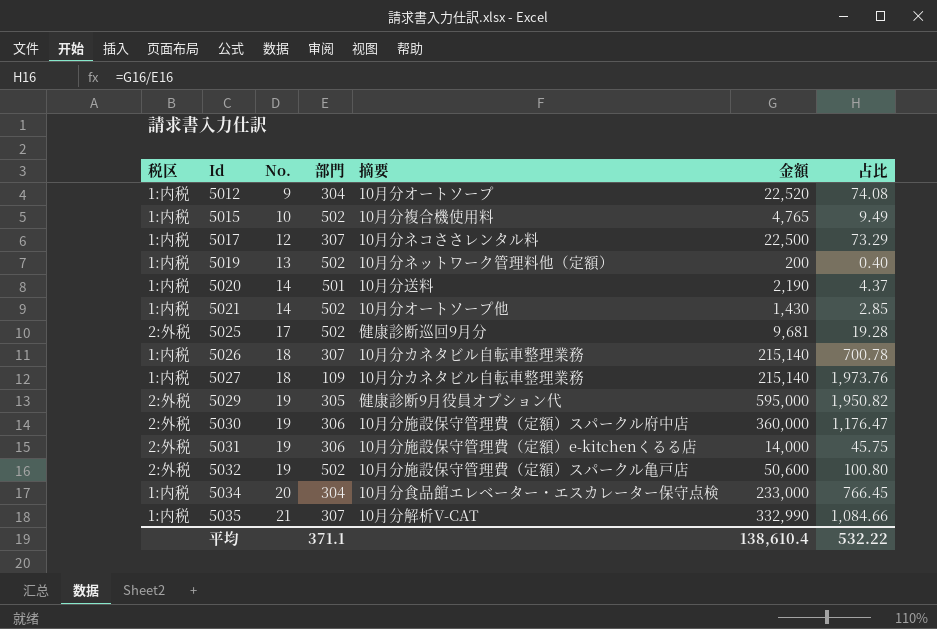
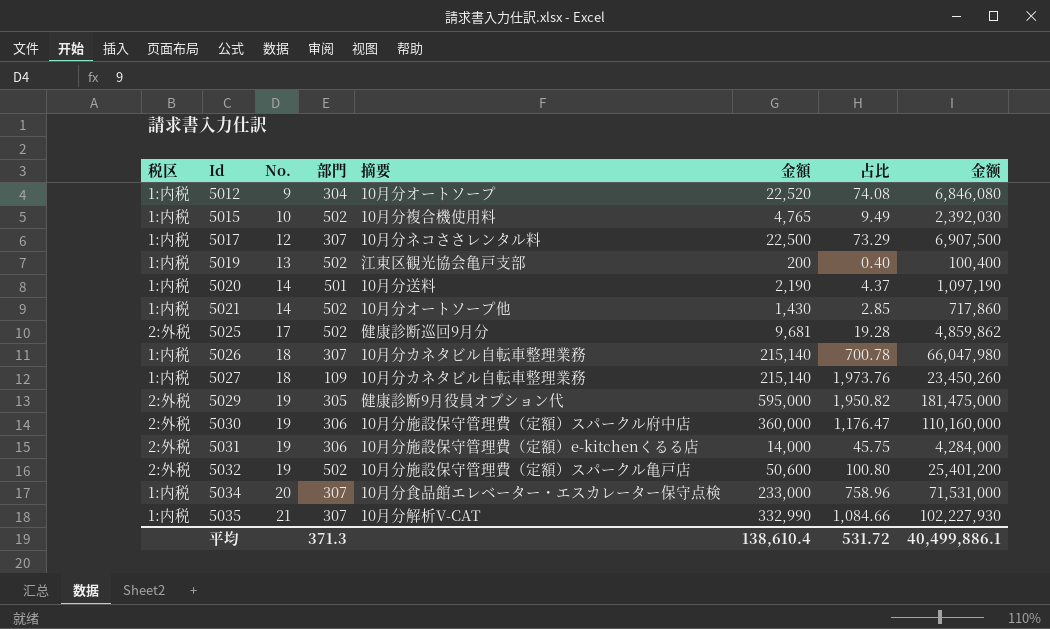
column 金额 | formula: none -> [部門] * [金額]
5019 | 摘要: 10月分ネットワーク管理料他（定額） -> 江東区観光協会亀戸支部
5034 | 部門: 304 -> 307
5034 | 占比: 766.45 -> 758.96
平均 | 部門: 371.1 -> 371.3
平均 | 占比: 532.22 -> 531.72

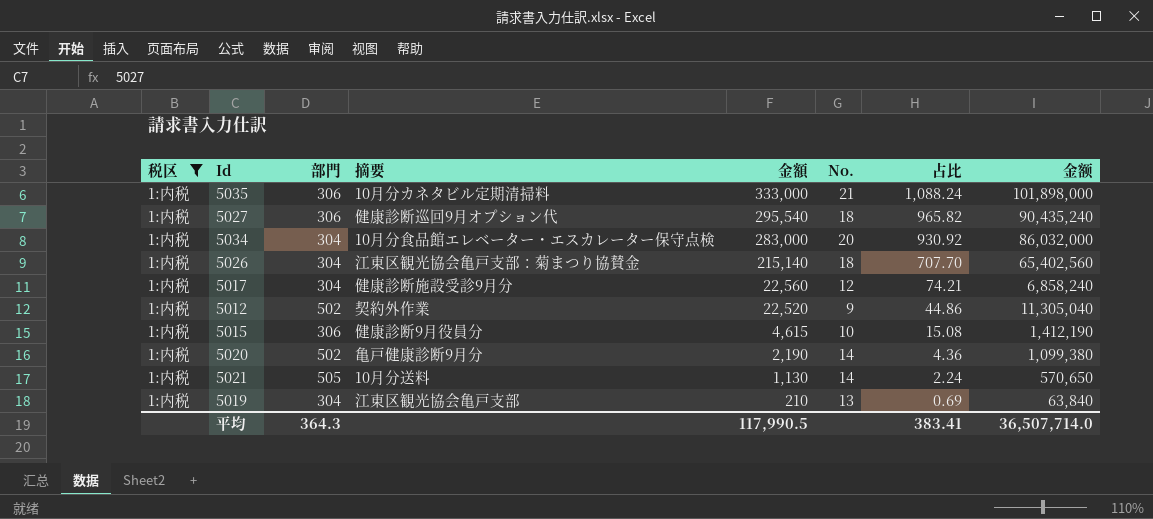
filter: none -> 税区 = 1:内税
row order: Id ascending -> 金額 descending
column No. | position: 3 -> 6
5035 | 部門: 307 -> 306
5035 | 摘要: 10月分解析V-CAT -> 10月分カネタビル定期清掃料
5035 | 金額: 332,990 -> 333,000
5035 | 占比: 1,084.66 -> 1,088.24
5035 | 金额: 102,227,930 -> 101,898,000
5027 | 部門: 109 -> 306
5027 | 摘要: 10月分カネタビル自転車整理業務 -> 健康診断巡回9月オプション代
5027 | 金額: 215,140 -> 295,540
5027 | 占比: 1,973.76 -> 965.82
5027 | 金额: 23,450,260 -> 90,435,240
5034 | 部門: 307 -> 304
5034 | 金額: 233,000 -> 283,000
5034 | 占比: 758.96 -> 930.92
5034 | 金额: 71,531,000 -> 86,032,000
5026 | 部門: 307 -> 304
5026 | 摘要: 10月分カネタビル自転車整理業務 -> 江東区観光協会亀戸支部：菊まつり協賛金
5026 | 占比: 700.78 -> 707.70
5026 | 金额: 66,047,980 -> 65,402,560
5017 | 部門: 307 -> 304
5017 | 摘要: 10月分ネコささレンタル料 -> 健康診断施設受診9月分
5017 | 金額: 22,500 -> 22,560
5017 | 占比: 73.29 -> 74.21
5017 | 金额: 6,907,500 -> 6,858,240
5012 | 部門: 304 -> 502
5012 | 摘要: 10月分オートソープ -> 契約外作業
5012 | 占比: 74.08 -> 44.86
5012 | 金额: 6,846,080 -> 11,305,040
5015 | 部門: 502 -> 306
5015 | 摘要: 10月分複合機使用料 -> 健康診断9月役員分
5015 | 金額: 4,765 -> 4,615
5015 | 占比: 9.49 -> 15.08
5015 | 金额: 2,392,030 -> 1,412,190
5020 | 部門: 501 -> 502
5020 | 摘要: 10月分送料 -> 亀戸健康診断9月分
5020 | 占比: 4.37 -> 4.36
5020 | 金额: 1,097,190 -> 1,099,380
5021 | 部門: 502 -> 505
5021 | 摘要: 10月分オートソープ他 -> 10月分送料
5021 | 金額: 1,430 -> 1,130
5021 | 占比: 2.85 -> 2.24
5021 | 金额: 717,860 -> 570,650
5019 | 部門: 502 -> 304
5019 | 金額: 200 -> 210
5019 | 占比: 0.40 -> 0.69
5019 | 金额: 100,400 -> 63,840
平均 | 部門: 371.3 -> 364.3
平均 | 金額: 138,610.4 -> 117,990.5
平均 | 占比: 531.72 -> 383.41
平均 | 金额: 40,499,886.1 -> 36,507,714.0

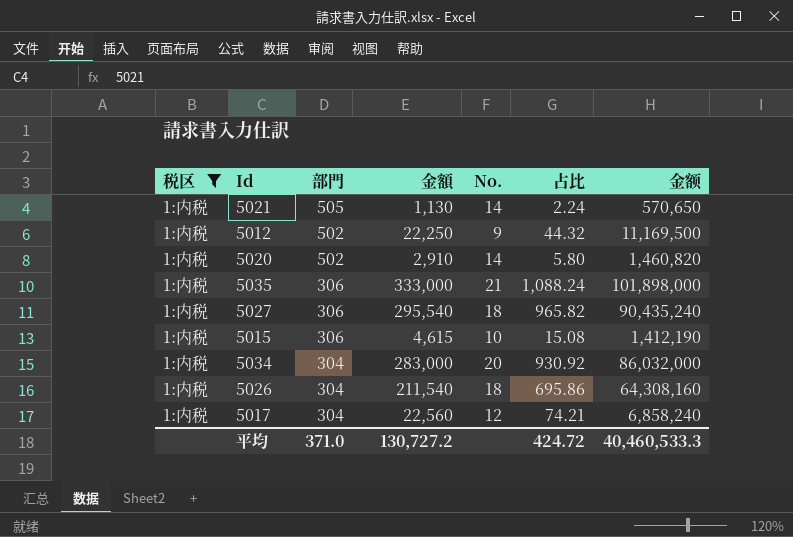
row order: 金額 descending -> 部門 descending
column 摘要 | position: 4 -> none
row 5019: 1:内税 | 304 | 江東区観光協会亀戸支部 | 210 | 13 | 0.69 | 63,840 -> none
5012 | 金額: 22,520 -> 22,250
5012 | 占比: 44.86 -> 44.32
5012 | 金额: 11,305,040 -> 11,169,500
5020 | 金額: 2,190 -> 2,910
5020 | 占比: 4.36 -> 5.80
5020 | 金额: 1,099,380 -> 1,460,820
5026 | 金額: 215,140 -> 211,540
5026 | 占比: 707.70 -> 695.86
5026 | 金额: 65,402,560 -> 64,308,160
平均 | 部門: 364.3 -> 371.0
平均 | 金額: 117,990.5 -> 130,727.2
平均 | 占比: 383.41 -> 424.72
平均 | 金额: 36,507,714.0 -> 40,460,533.3

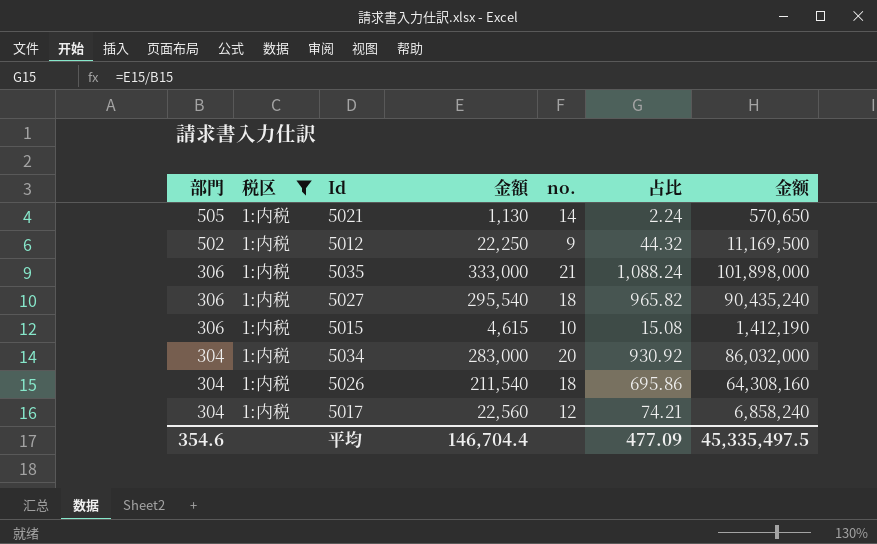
column 部門 | position: 3 -> 1
column name: No. -> no.
row 5020: 1:内税 | 502 | 2,910 | 14 | 5.80 | 1,460,820 -> none
平均 | 部門: 371.0 -> 354.6
平均 | 金額: 130,727.2 -> 146,704.4
平均 | 占比: 424.72 -> 477.09
平均 | 金额: 40,460,533.3 -> 45,335,497.5

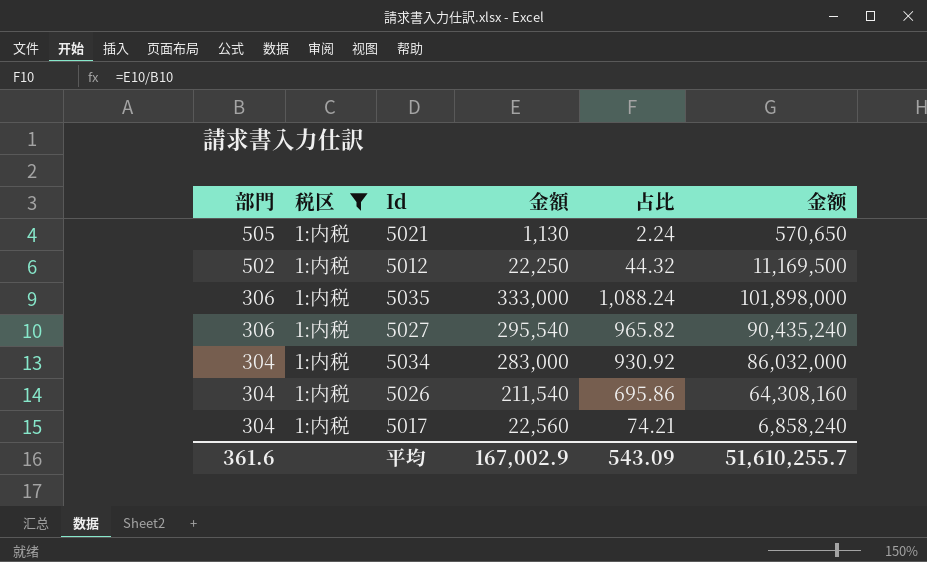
column no. | position: 5 -> none
row 5015: 306 | 1:内税 | 4,615 | 10 | 15.08 | 1,412,190 -> none
平均 | 部門: 354.6 -> 361.6
平均 | 金額: 146,704.4 -> 167,002.9
平均 | 占比: 477.09 -> 543.09
平均 | 金额: 45,335,497.5 -> 51,610,255.7

